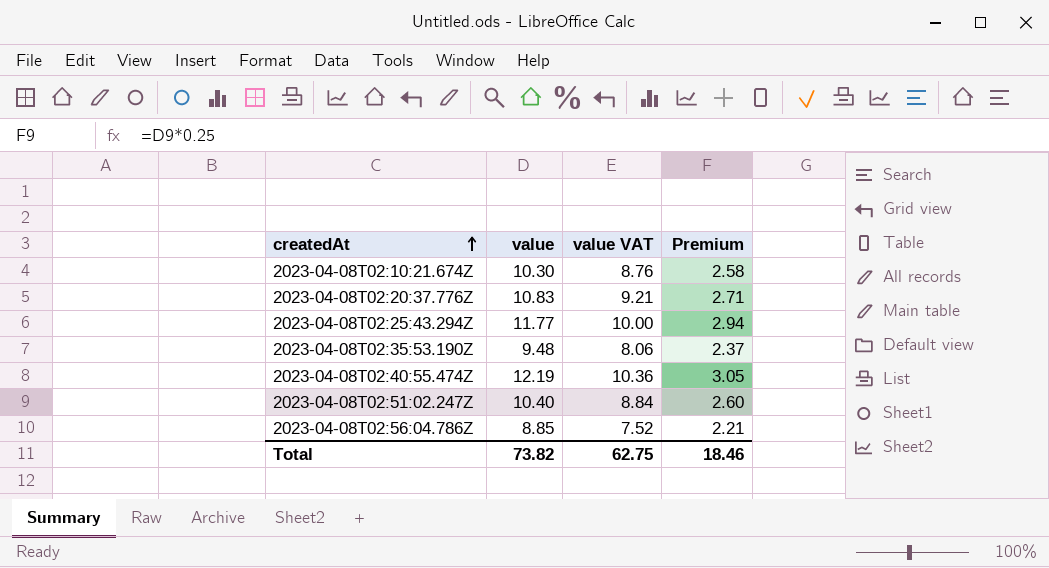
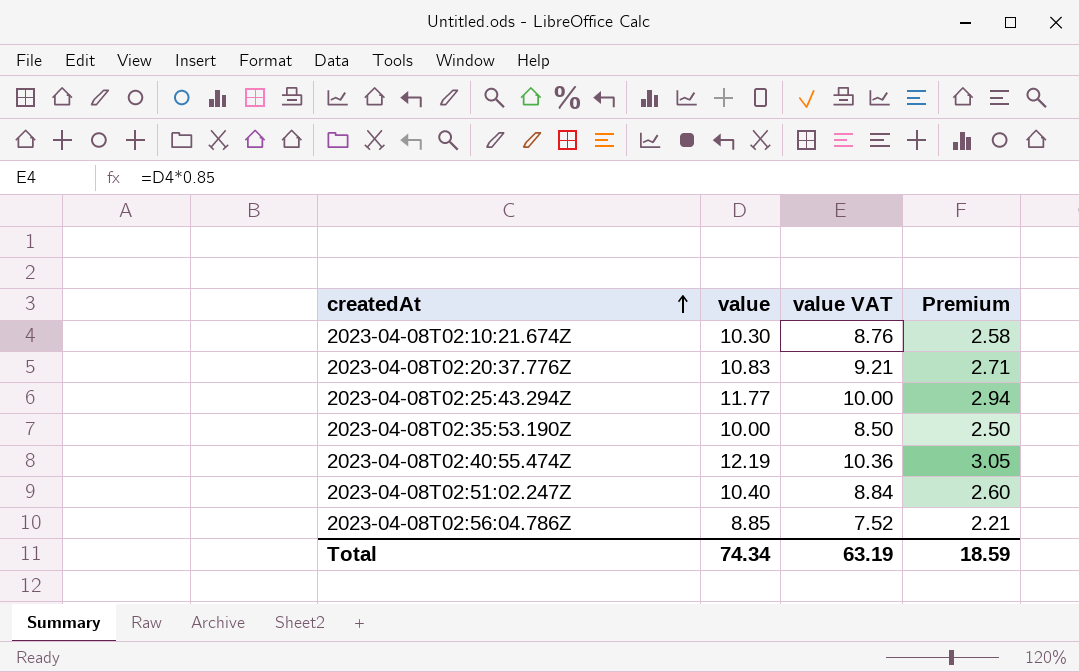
2023-04-08T02:35:53.190Z | value: 9.48 -> 10.00
2023-04-08T02:35:53.190Z | value VAT: 8.06 -> 8.50
2023-04-08T02:35:53.190Z | Premium: 2.37 -> 2.50
Total | value: 73.82 -> 74.34
Total | value VAT: 62.75 -> 63.19
Total | Premium: 18.46 -> 18.59

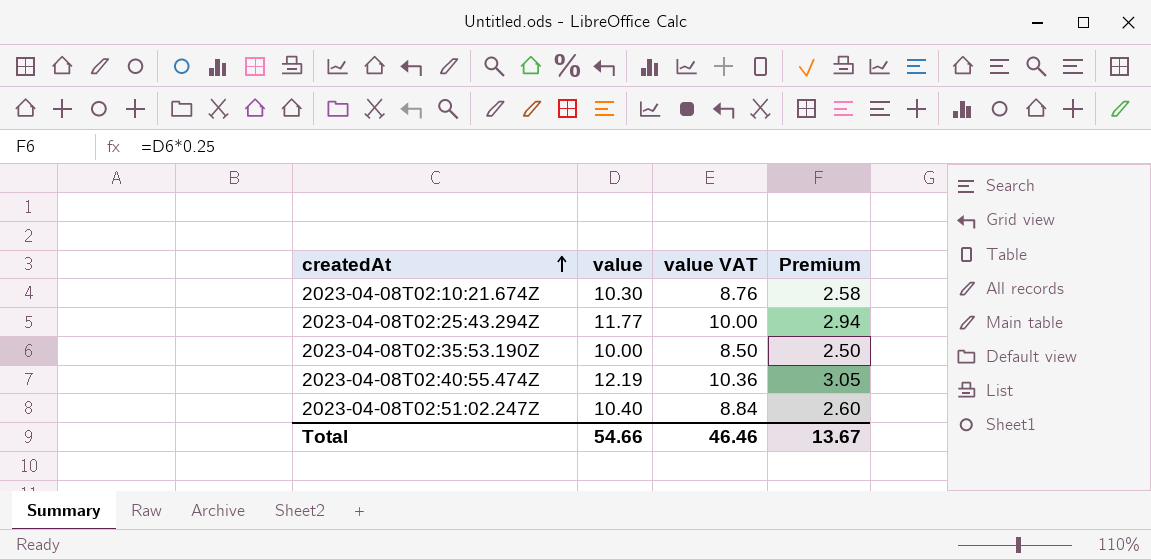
row 2023-04-08T02:20:37.776Z: 10.83 | 9.21 | 2.71 -> none
row 2023-04-08T02:56:04.786Z: 8.85 | 7.52 | 2.21 -> none
Total | value: 74.34 -> 54.66
Total | value VAT: 63.19 -> 46.46
Total | Premium: 18.59 -> 13.67

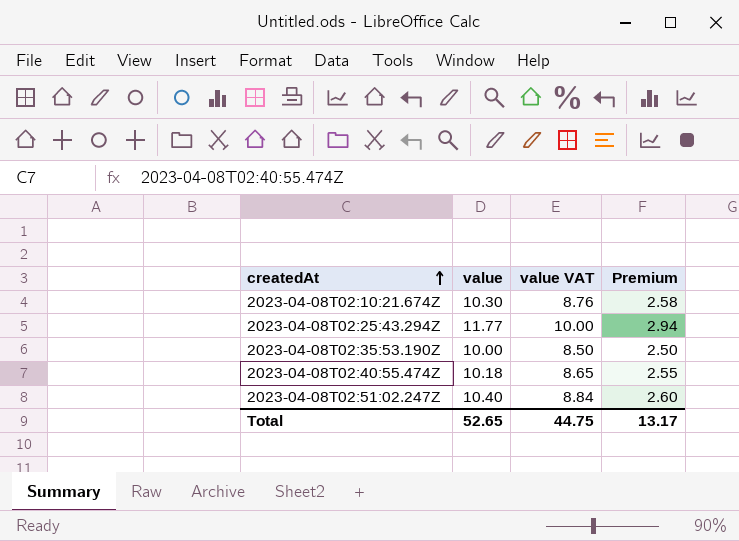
2023-04-08T02:40:55.474Z | value: 12.19 -> 10.18
2023-04-08T02:40:55.474Z | value VAT: 10.36 -> 8.65
2023-04-08T02:40:55.474Z | Premium: 3.05 -> 2.55
Total | value: 54.66 -> 52.65
Total | value VAT: 46.46 -> 44.75
Total | Premium: 13.67 -> 13.17

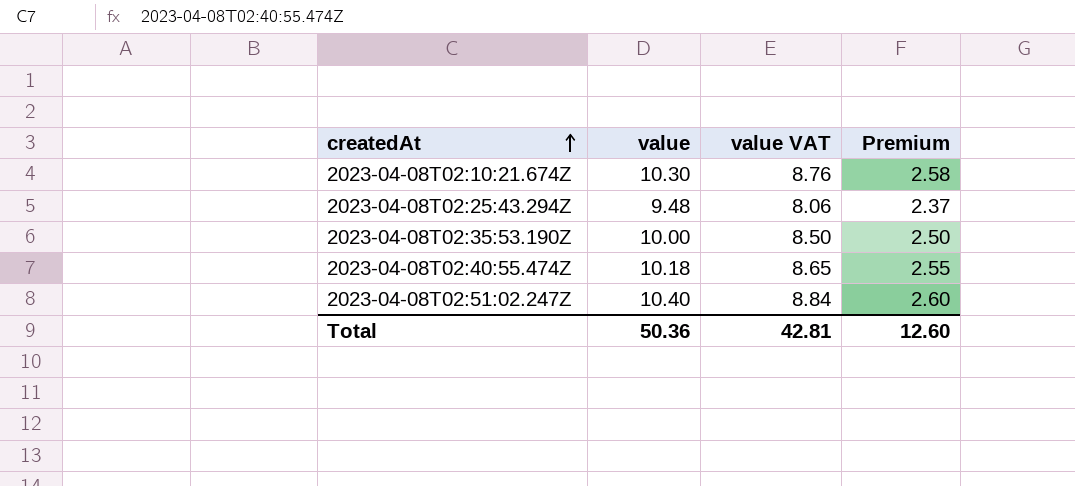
2023-04-08T02:25:43.294Z | value: 11.77 -> 9.48
2023-04-08T02:25:43.294Z | value VAT: 10.00 -> 8.06
2023-04-08T02:25:43.294Z | Premium: 2.94 -> 2.37
Total | value: 52.65 -> 50.36
Total | value VAT: 44.75 -> 42.81
Total | Premium: 13.17 -> 12.60

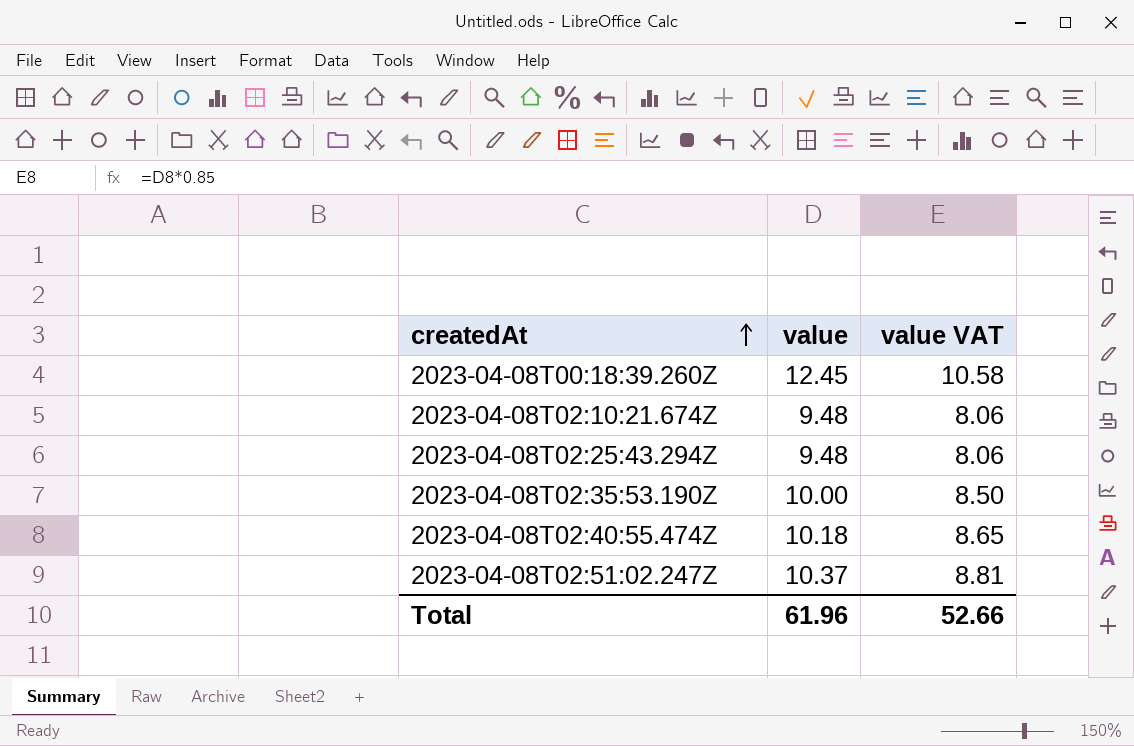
column Premium | formula: [value] * 0.25 -> none
row 2023-04-08T00:18:39.260Z: none -> 12.45 | 10.58
2023-04-08T02:10:21.674Z | value: 10.30 -> 9.48
2023-04-08T02:10:21.674Z | value VAT: 8.76 -> 8.06
2023-04-08T02:51:02.247Z | value: 10.40 -> 10.37
2023-04-08T02:51:02.247Z | value VAT: 8.84 -> 8.81
Total | value: 50.36 -> 61.96
Total | value VAT: 42.81 -> 52.66

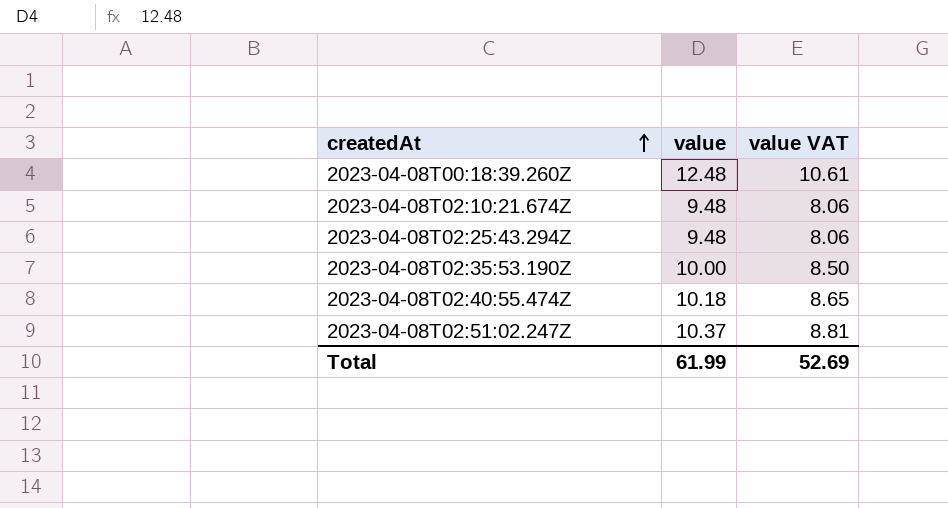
2023-04-08T00:18:39.260Z | value: 12.45 -> 12.48
2023-04-08T00:18:39.260Z | value VAT: 10.58 -> 10.61
Total | value: 61.96 -> 61.99
Total | value VAT: 52.66 -> 52.69

